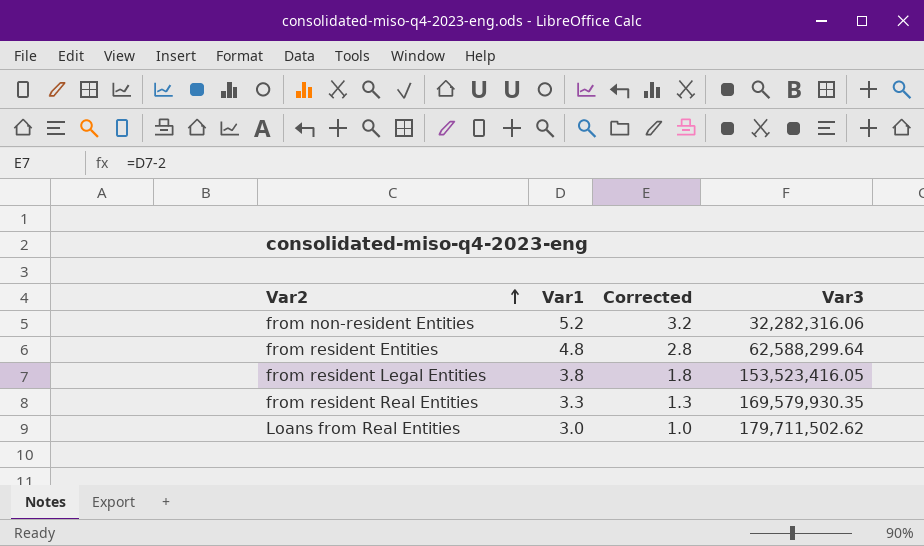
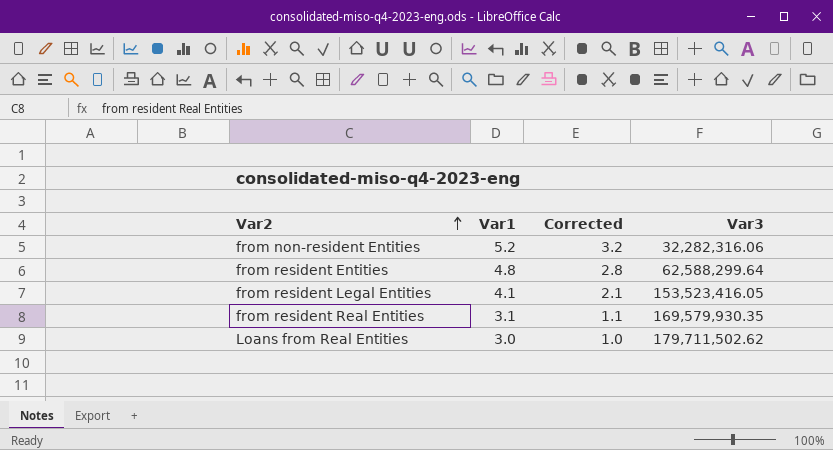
from resident Legal Entities | Var1: 3.8 -> 4.1
from resident Legal Entities | Corrected: 1.8 -> 2.1
from resident Real Entities | Var1: 3.3 -> 3.1
from resident Real Entities | Corrected: 1.3 -> 1.1

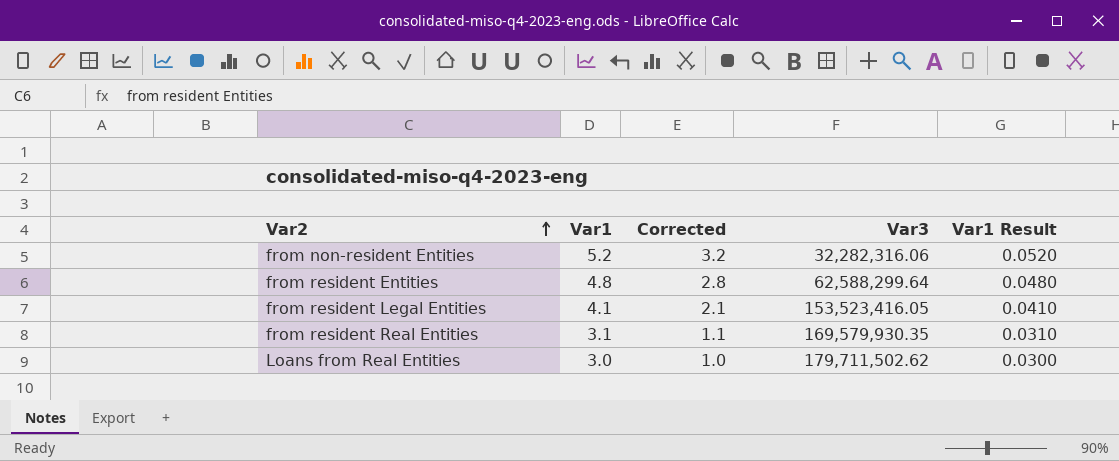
column Var1 Result | formula: none -> [Var1] * 0.01

